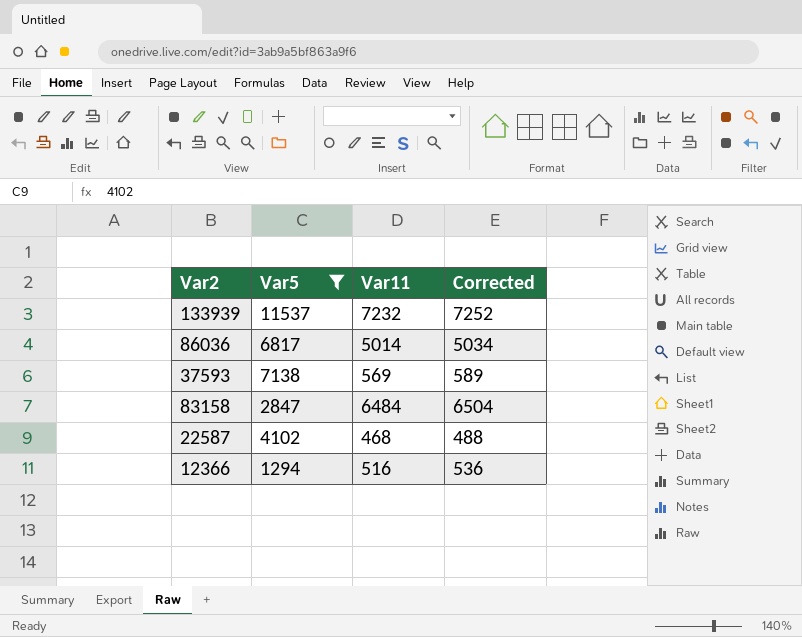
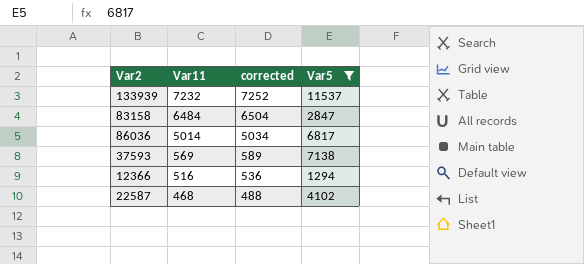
row order: none -> Var11 descending
column name: Corrected -> corrected
column Var5 | position: 2 -> 4

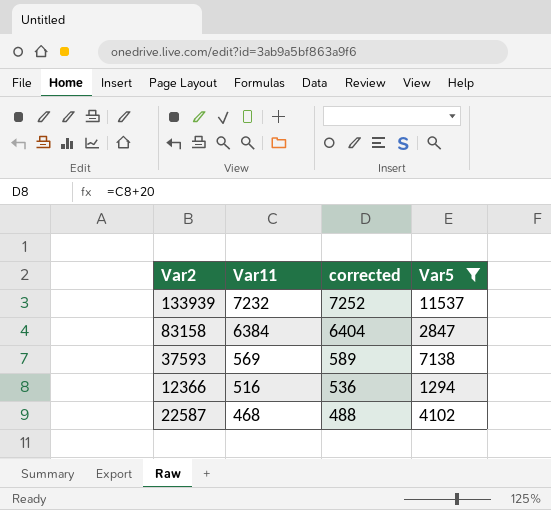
row 86036: 5014 | 5034 | 6817 -> none
83158 | Var11: 6484 -> 6384
83158 | corrected: 6504 -> 6404

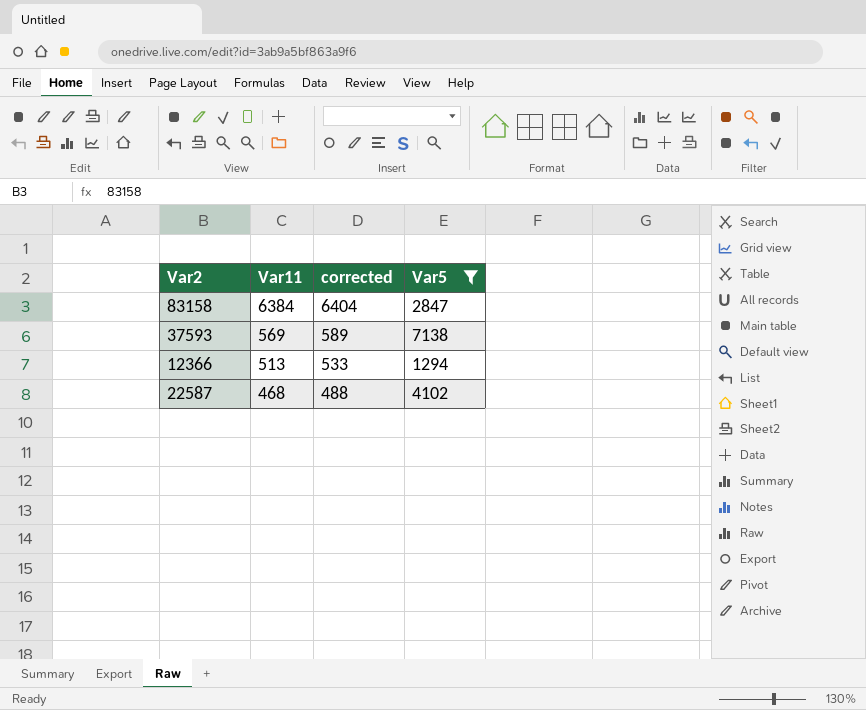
row 133939: 7232 | 7252 | 11537 -> none
12366 | Var11: 516 -> 513
12366 | corrected: 536 -> 533

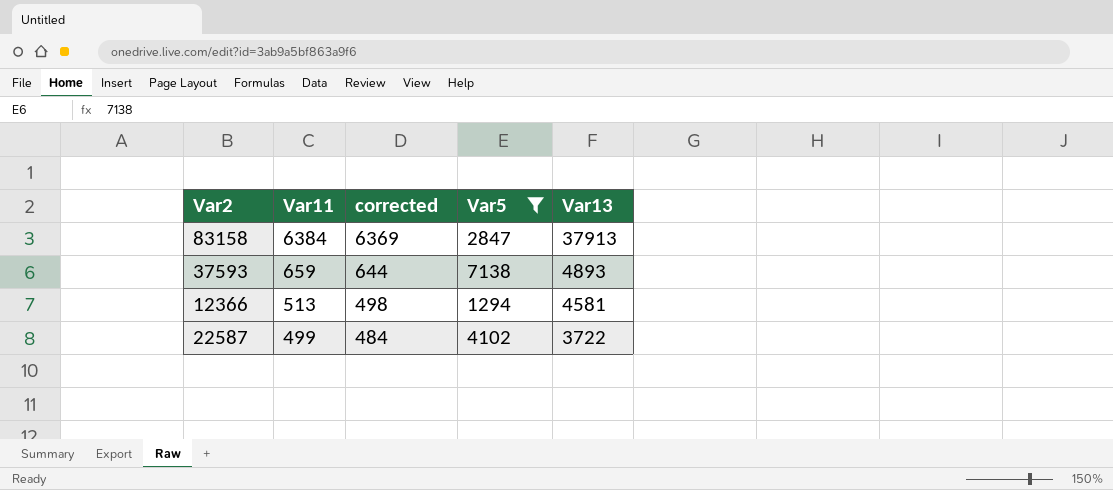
column corrected | formula: [Var11] + 20 -> [Var11] - 15
column Var13 | position: none -> 5
37593 | Var11: 569 -> 659
22587 | Var11: 468 -> 499

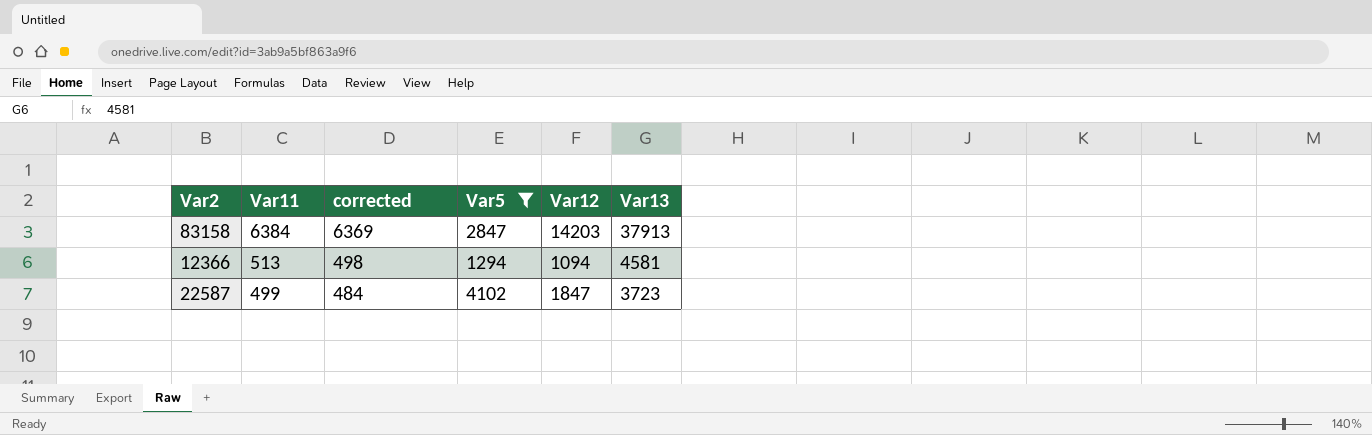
column Var12 | position: none -> 5
row 37593: 659 | 644 | 7138 | 4893 -> none
22587 | Var13: 3722 -> 3723

